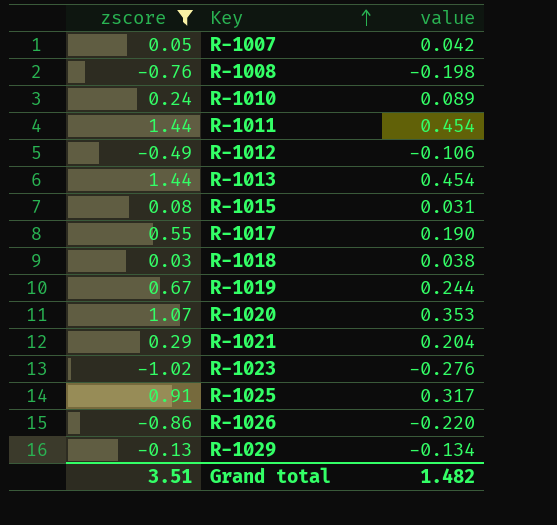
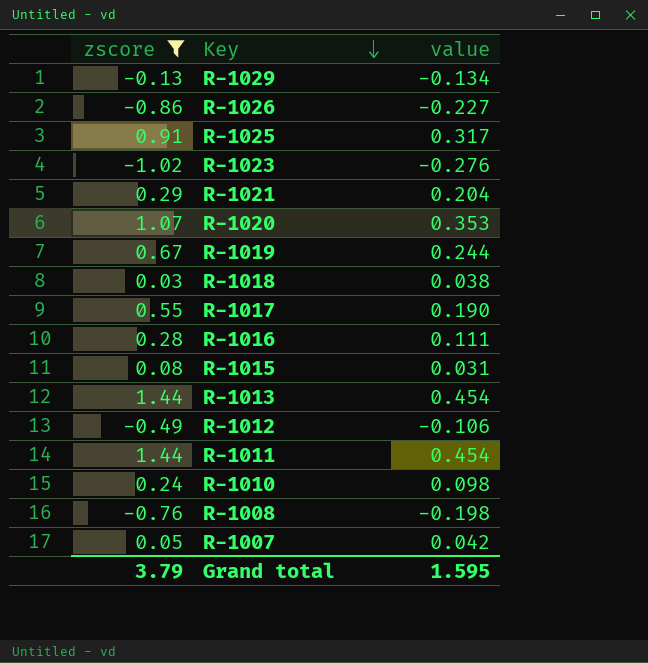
row order: Key ascending -> Key descending
R-1026 | value: -0.220 -> -0.227
row R-1016: none -> 0.28 | 0.111
R-1010 | value: 0.089 -> 0.098
Grand total | zscore: 3.51 -> 3.79
Grand total | value: 1.482 -> 1.595

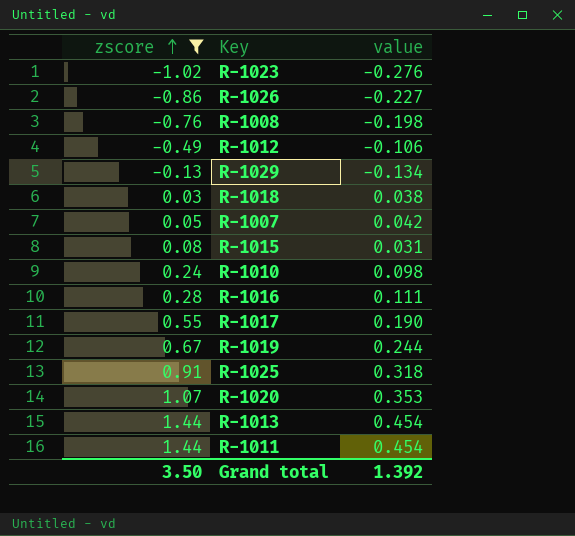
row order: Key descending -> zscore ascending
row R-1021: 0.29 | 0.204 -> none
R-1025 | value: 0.317 -> 0.318
Grand total | zscore: 3.79 -> 3.50
Grand total | value: 1.595 -> 1.392

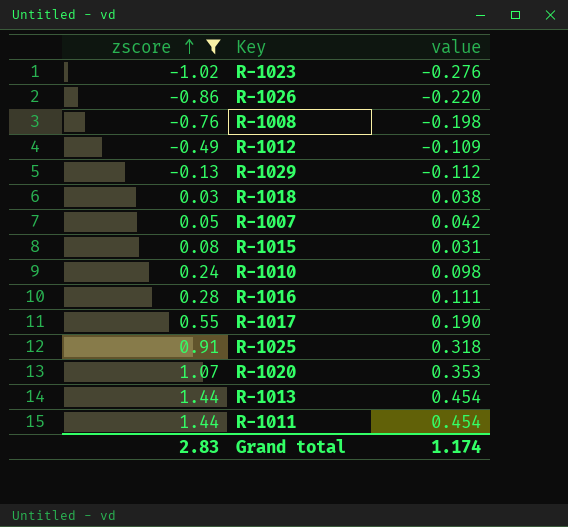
row R-1019: 0.67 | 0.244 -> none
R-1026 | value: -0.227 -> -0.220
R-1012 | value: -0.106 -> -0.109
R-1029 | value: -0.134 -> -0.112
Grand total | zscore: 3.50 -> 2.83
Grand total | value: 1.392 -> 1.174

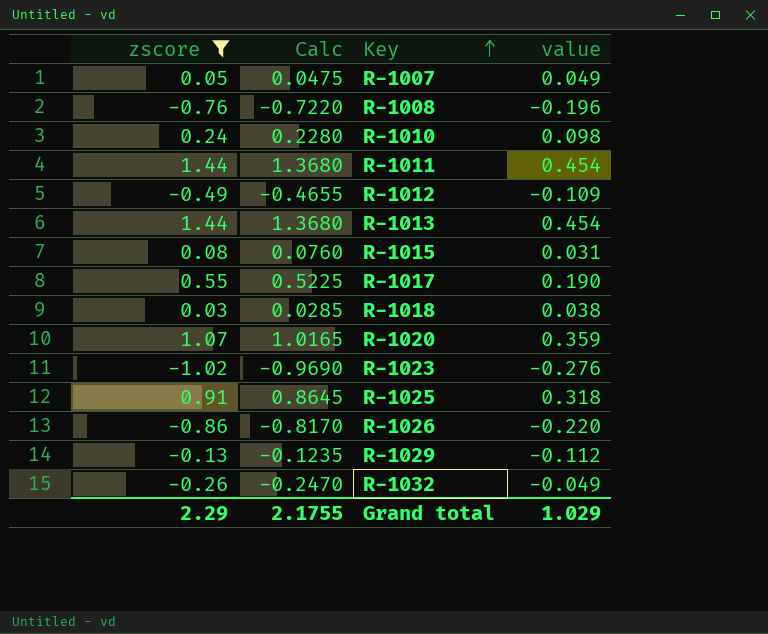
row order: zscore ascending -> Key ascending
column Calc | formula: none -> [zscore] * 0.95
row R-1016: 0.28 | 0.111 -> none
R-1007 | value: 0.042 -> 0.049
R-1008 | value: -0.198 -> -0.196
R-1020 | value: 0.353 -> 0.359
row R-1032: none -> -0.26 | -0.2470 | -0.049
Grand total | zscore: 2.83 -> 2.29
Grand total | value: 1.174 -> 1.029

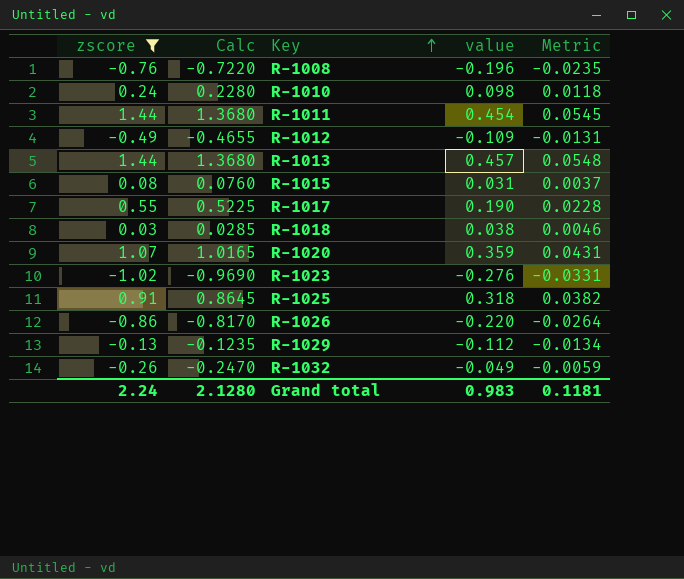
column Metric | formula: none -> [value] * 0.12
row R-1007: 0.05 | 0.0475 | 0.049 -> none
R-1013 | value: 0.454 -> 0.457
Grand total | zscore: 2.29 -> 2.24
Grand total | Calc: 2.1755 -> 2.1280
Grand total | value: 1.029 -> 0.983

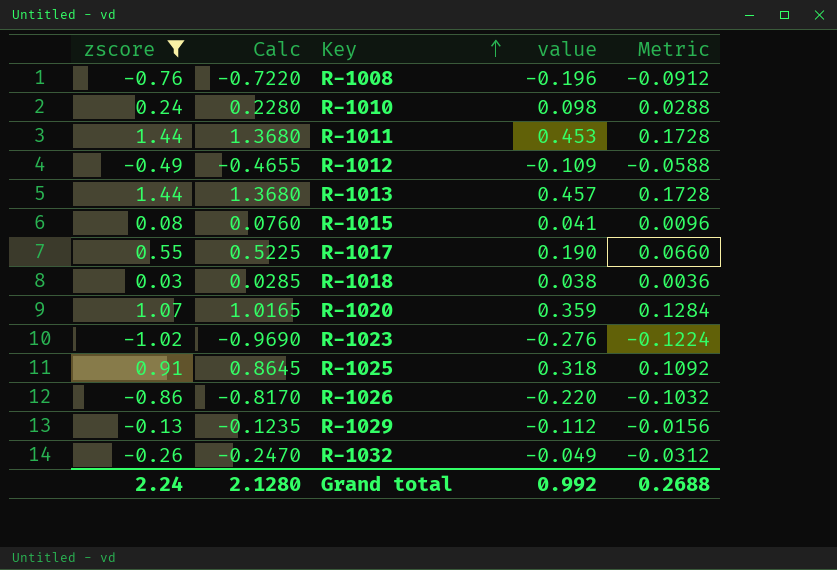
column Metric | formula: [value] * 0.12 -> [zscore] * 0.12
R-1011 | value: 0.454 -> 0.453
R-1015 | value: 0.031 -> 0.041
Grand total | value: 0.983 -> 0.992
Grand total | Metric: 0.1181 -> 0.2688

